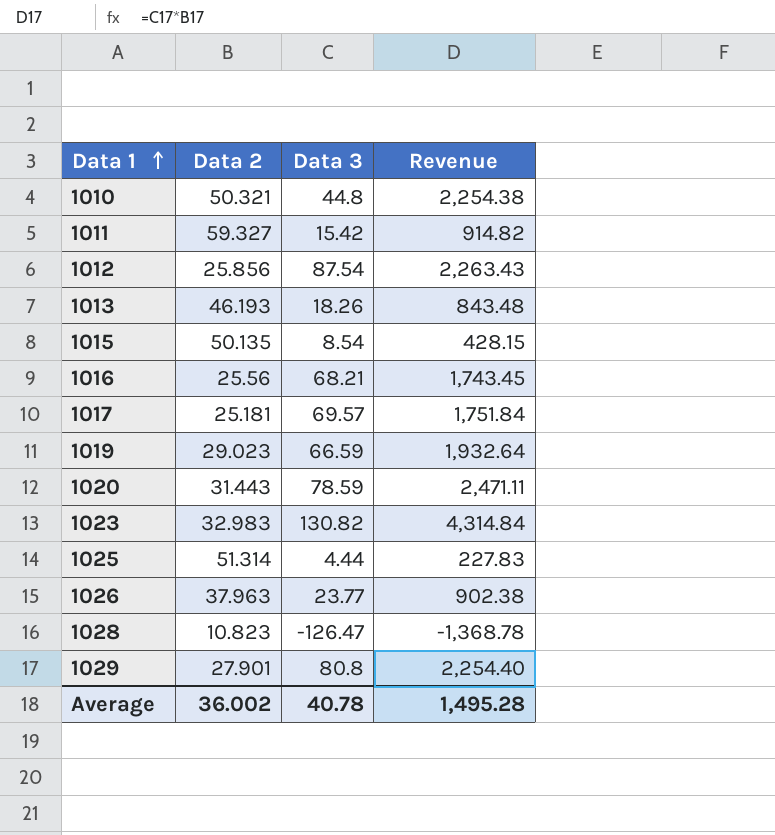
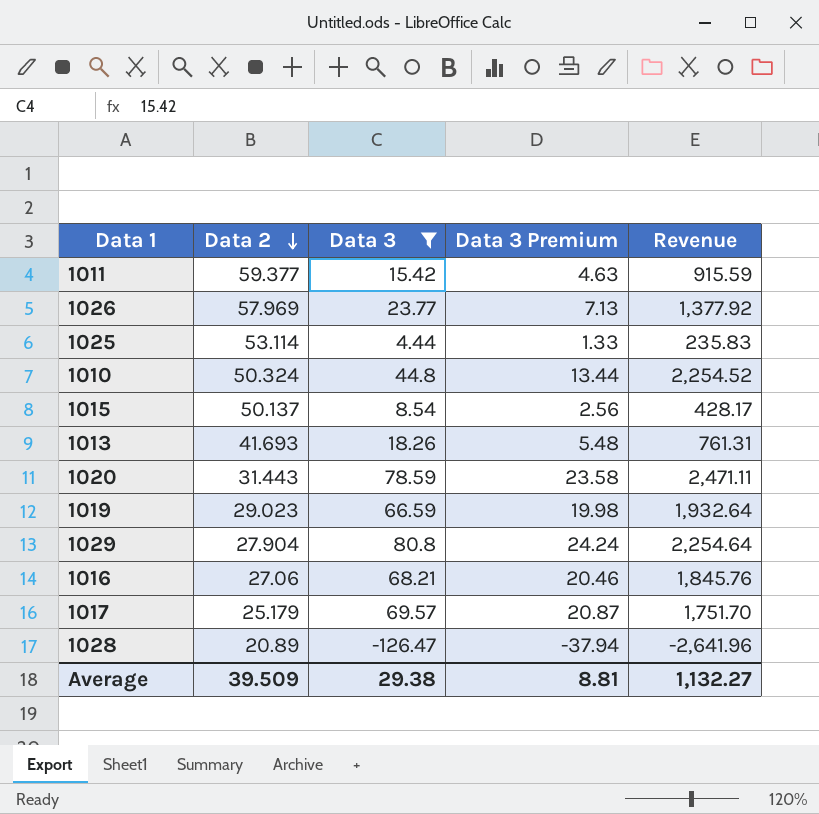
filter: none -> Data 3 <= 80.8
row order: Data 1 ascending -> Data 2 descending
column Data 3 Premium | formula: none -> [Data 3] * 0.3
1011 | Data 2: 59.327 -> 59.377
1011 | Revenue: 914.82 -> 915.59
1026 | Data 2: 37.963 -> 57.969
1026 | Revenue: 902.38 -> 1,377.92
1025 | Data 2: 51.314 -> 53.114
1025 | Revenue: 227.83 -> 235.83
1010 | Data 2: 50.321 -> 50.324
1010 | Revenue: 2,254.38 -> 2,254.52
1015 | Data 2: 50.135 -> 50.137
1015 | Revenue: 428.15 -> 428.17
1013 | Data 2: 46.193 -> 41.693
1013 | Revenue: 843.48 -> 761.31
1029 | Data 2: 27.901 -> 27.904
1029 | Revenue: 2,254.40 -> 2,254.64
1016 | Data 2: 25.56 -> 27.06
1016 | Revenue: 1,743.45 -> 1,845.76
1017 | Data 2: 25.181 -> 25.179
1017 | Revenue: 1,751.84 -> 1,751.70
1028 | Data 2: 10.823 -> 20.89
1028 | Revenue: -1,368.78 -> -2,641.96
Average | Data 2: 36.002 -> 39.509
Average | Data 3: 40.78 -> 29.38
Average | Revenue: 1,495.28 -> 1,132.27

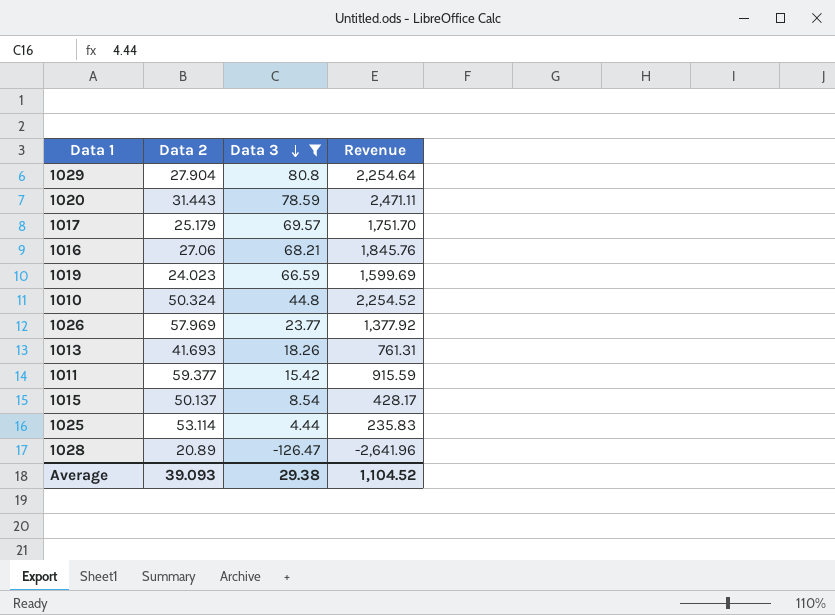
row order: Data 2 descending -> Data 3 descending
column Data 3 Premium | formula: [Data 3] * 0.3 -> none
1019 | Data 2: 29.023 -> 24.023
1019 | Revenue: 1,932.64 -> 1,599.69
Average | Data 2: 39.509 -> 39.093
Average | Revenue: 1,132.27 -> 1,104.52

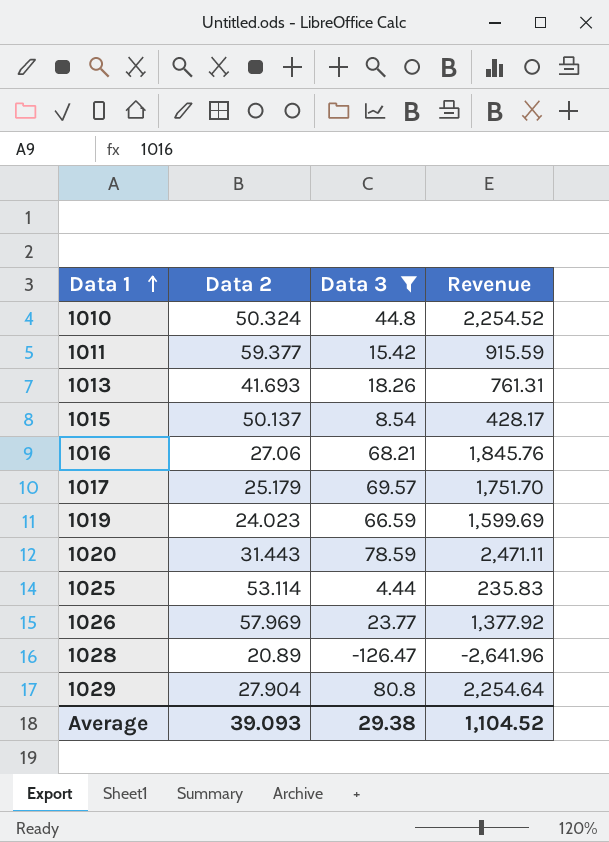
row order: Data 3 descending -> Data 1 ascending

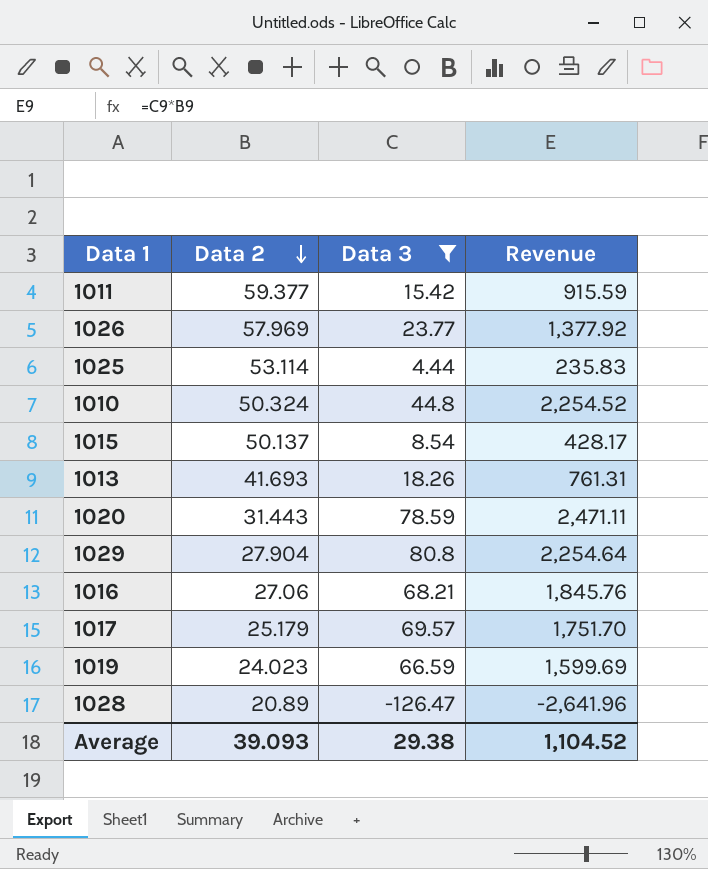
row order: Data 1 ascending -> Data 2 descending

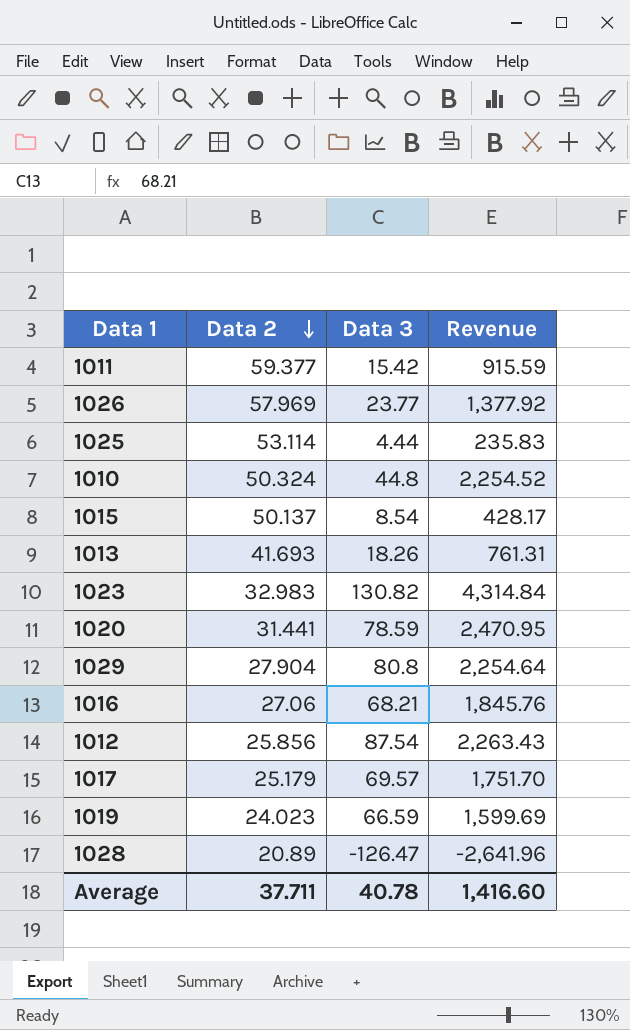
filter: Data 3 <= 80.8 -> none
1020 | Data 2: 31.443 -> 31.441
1020 | Revenue: 2,471.11 -> 2,470.95
Average | Data 2: 39.093 -> 37.711
Average | Data 3: 29.38 -> 40.78
Average | Revenue: 1,104.52 -> 1,416.60

